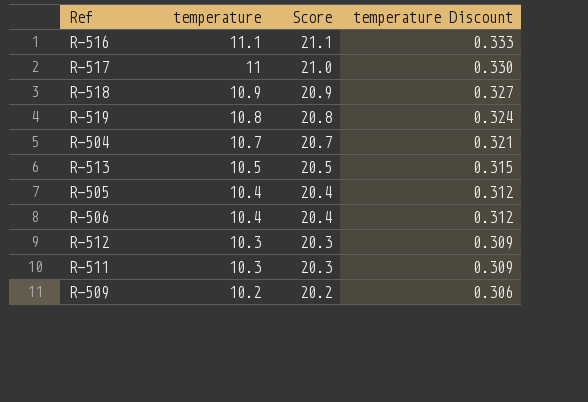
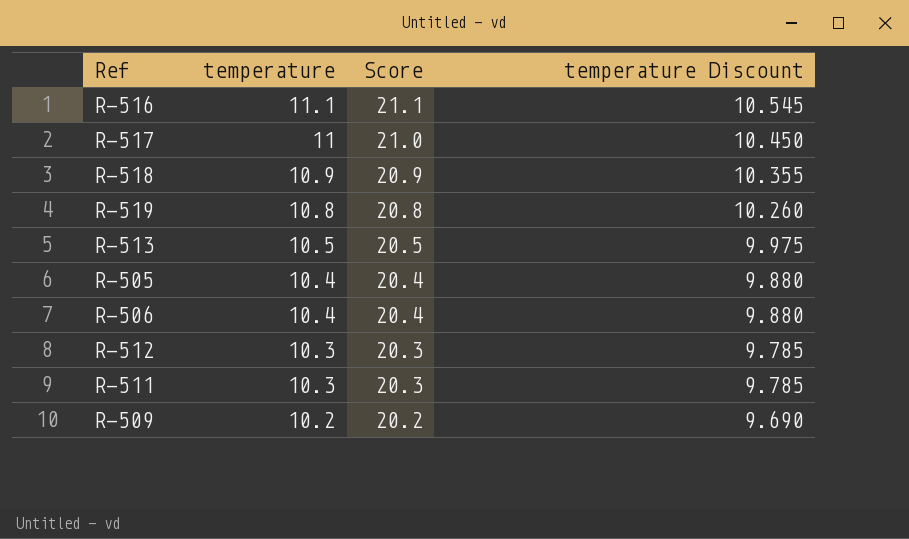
column temperature Discount | formula: [temperature] * 0.03 -> [temperature] * 0.95
row R-504: 10.7 | 20.7 | 0.321 -> none

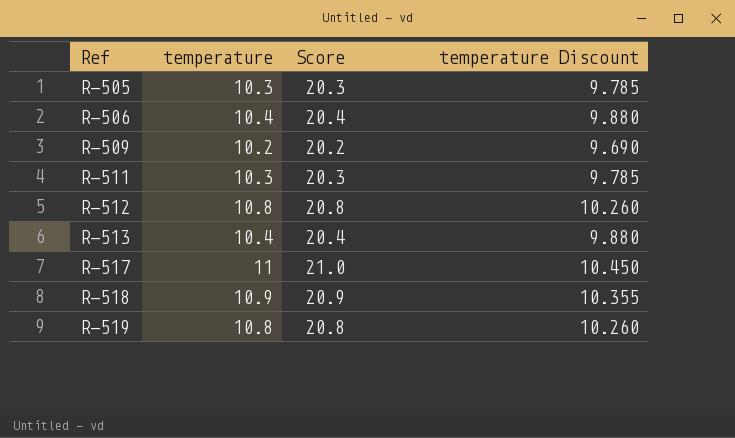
row order: temperature descending -> Ref ascending
row R-516: 11.1 | 21.1 | 10.545 -> none
R-505 | temperature: 10.4 -> 10.3
R-505 | Score: 20.4 -> 20.3
R-505 | temperature Discount: 9.880 -> 9.785
R-512 | temperature: 10.3 -> 10.8
R-512 | Score: 20.3 -> 20.8
R-512 | temperature Discount: 9.785 -> 10.260
R-513 | temperature: 10.5 -> 10.4
R-513 | Score: 20.5 -> 20.4
R-513 | temperature Discount: 9.975 -> 9.880

